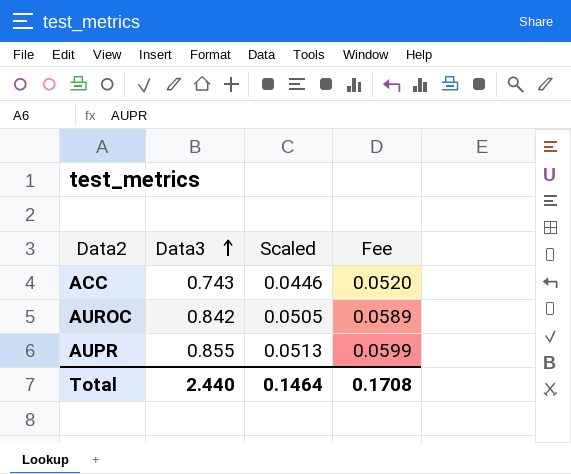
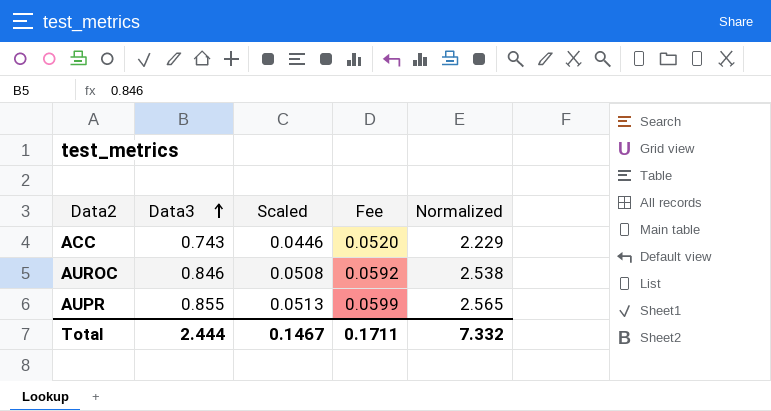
column Normalized | formula: none -> [Data3] * 3
AUROC | Data3: 0.842 -> 0.846
AUROC | Scaled: 0.0505 -> 0.0508
AUROC | Fee: 0.0589 -> 0.0592
Total | Data3: 2.440 -> 2.444
Total | Scaled: 0.1464 -> 0.1467
Total | Fee: 0.1708 -> 0.1711

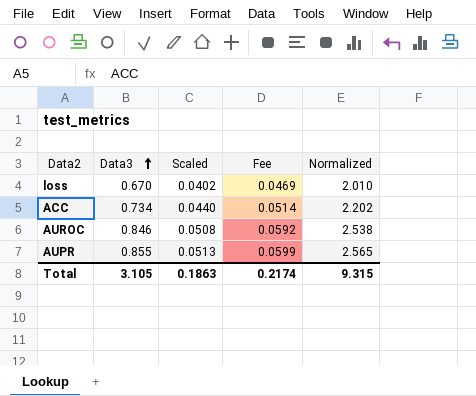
row loss: none -> 0.670 | 0.0402 | 0.0469 | 2.010
ACC | Data3: 0.743 -> 0.734
ACC | Scaled: 0.0446 -> 0.0440
ACC | Fee: 0.0520 -> 0.0514
ACC | Normalized: 2.229 -> 2.202
Total | Data3: 2.444 -> 3.105
Total | Scaled: 0.1467 -> 0.1863
Total | Fee: 0.1711 -> 0.2174
Total | Normalized: 7.332 -> 9.315

